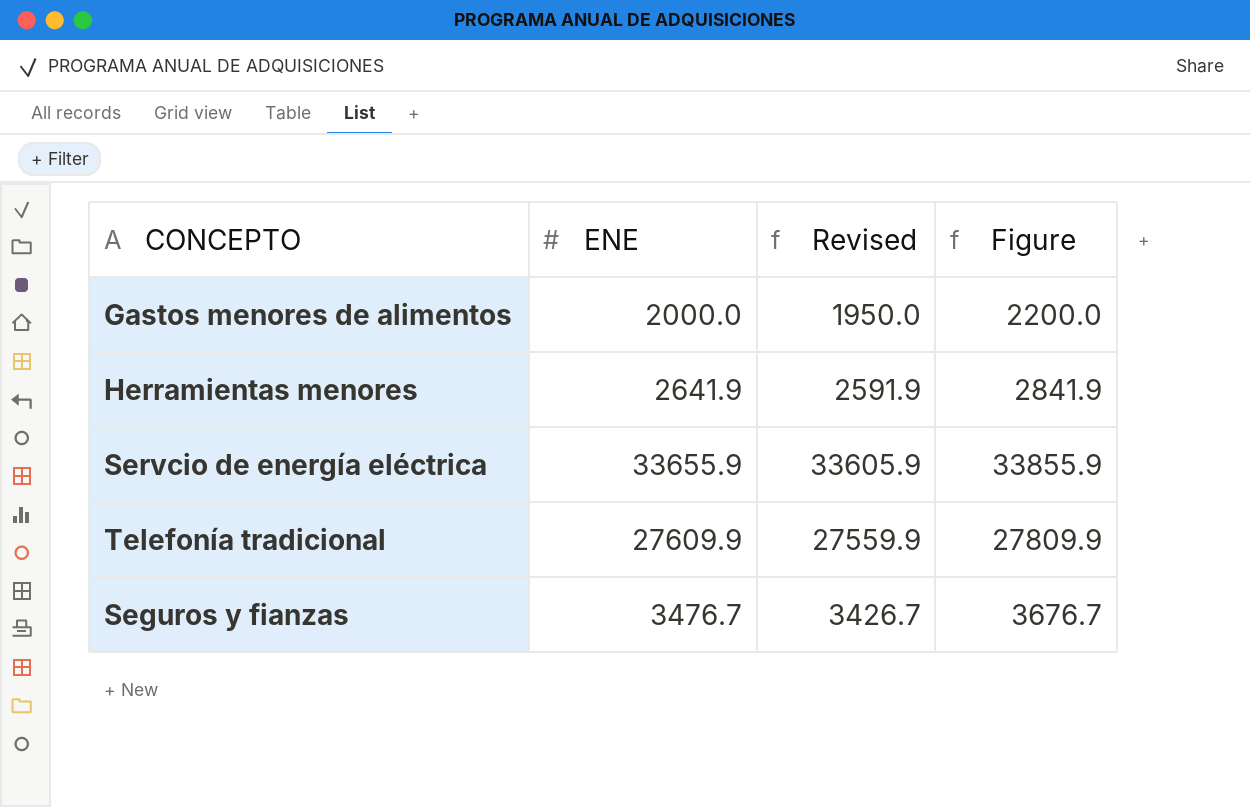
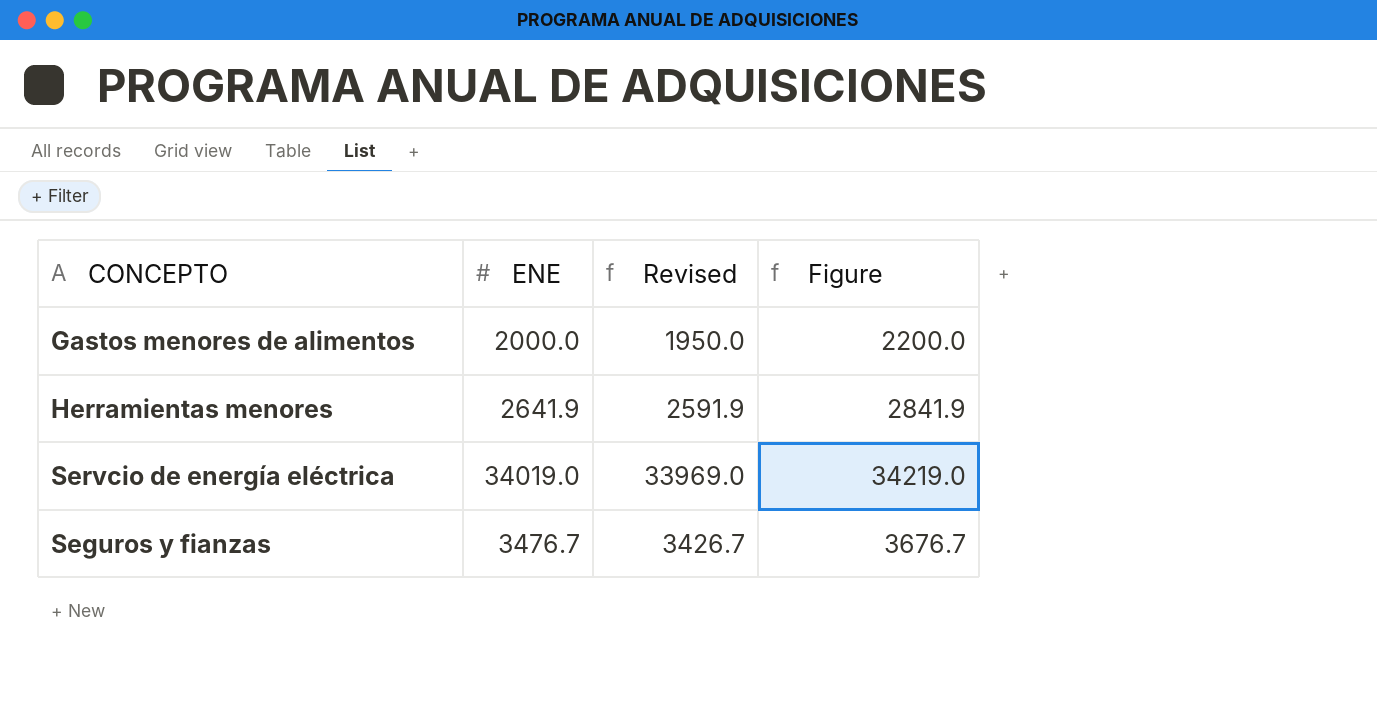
row Telefonía tradicional: 27609.9 | 27559.9 | 27809.9 -> none
Servcio de energía eléctrica | ENE: 33655.9 -> 34019.0
Servcio de energía eléctrica | Revised: 33605.9 -> 33969.0
Servcio de energía eléctrica | Figure: 33855.9 -> 34219.0

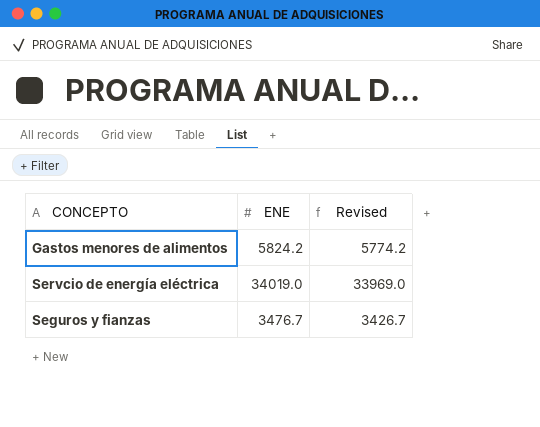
column Figure | formula: [ENE] + 200 -> none
row Herramientas menores: 2641.9 | 2591.9 | 2841.9 -> none
Gastos menores de alimentos | ENE: 2000.0 -> 5824.2
Gastos menores de alimentos | Revised: 1950.0 -> 5774.2

